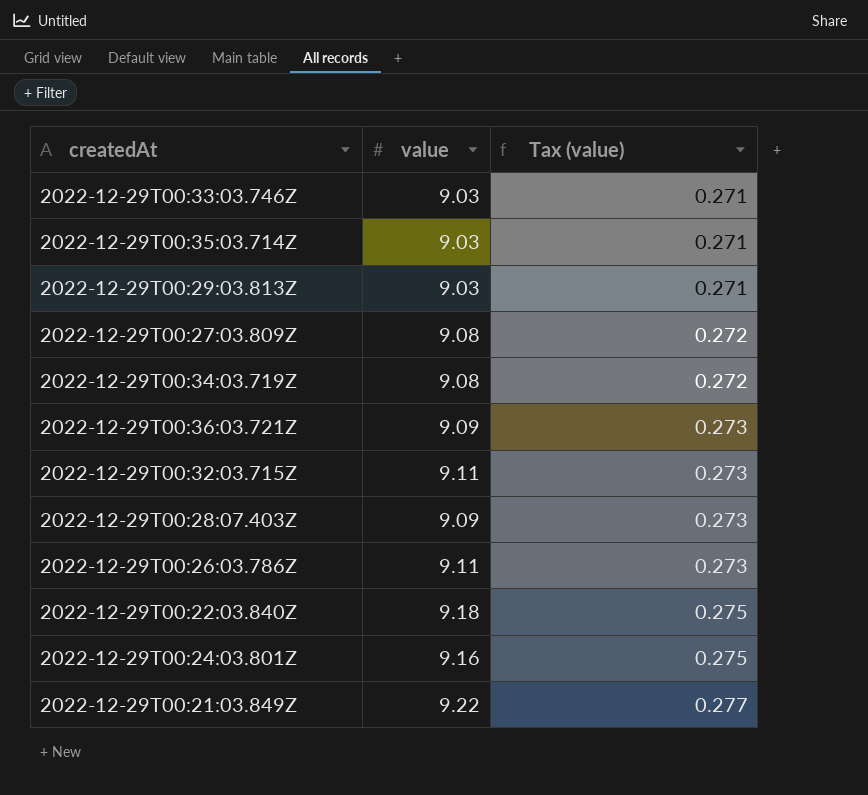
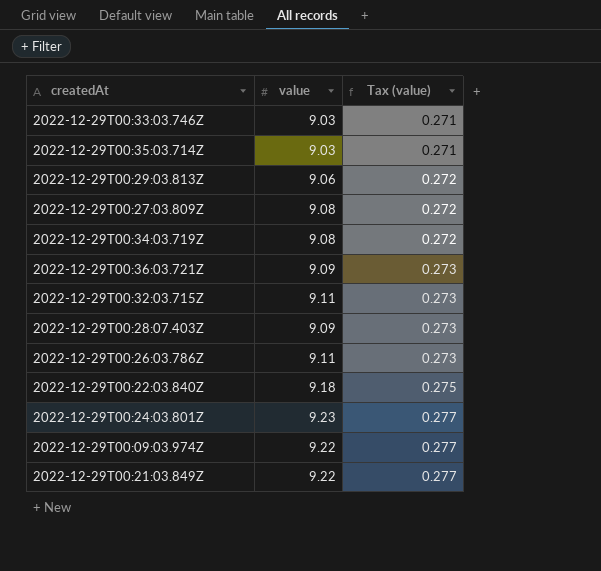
2022-12-29T00:29:03.813Z | value: 9.03 -> 9.06
2022-12-29T00:29:03.813Z | Tax (value): 0.271 -> 0.272
2022-12-29T00:24:03.801Z | value: 9.16 -> 9.23
2022-12-29T00:24:03.801Z | Tax (value): 0.275 -> 0.277
row 2022-12-29T00:09:03.974Z: none -> 9.22 | 0.277

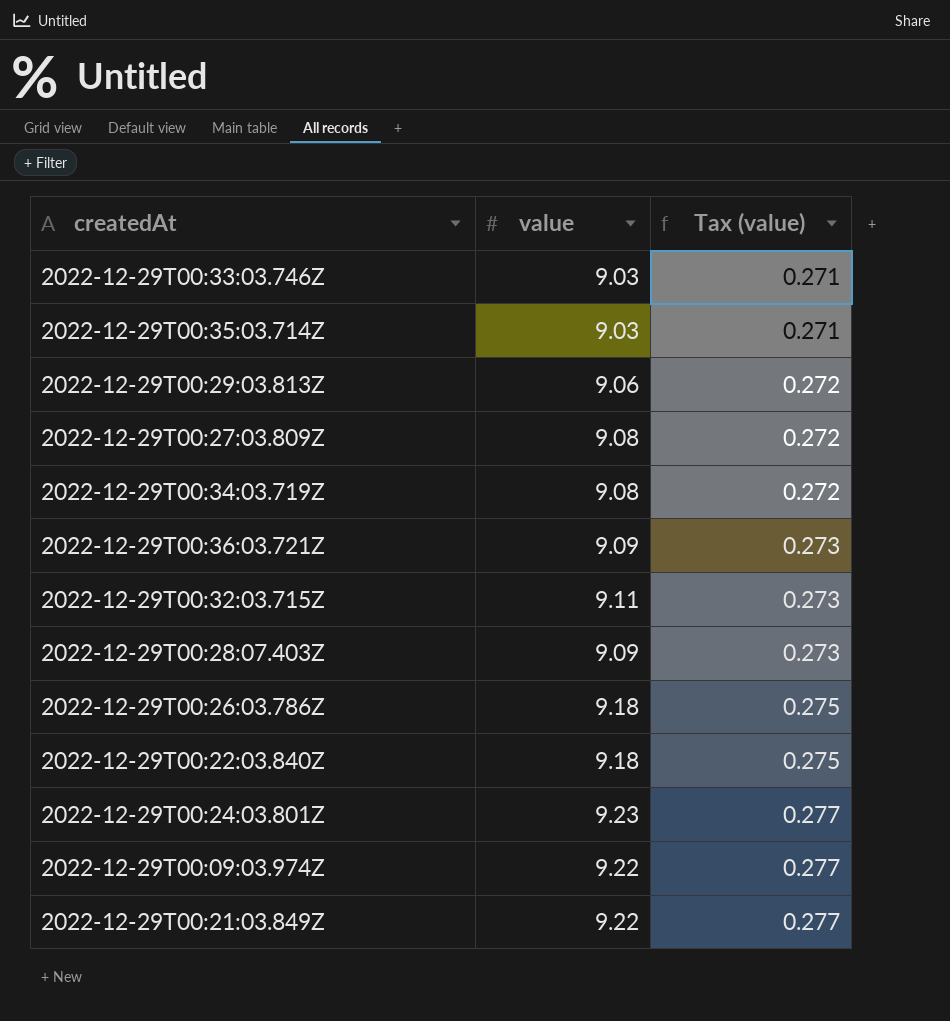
2022-12-29T00:26:03.786Z | value: 9.11 -> 9.18
2022-12-29T00:26:03.786Z | Tax (value): 0.273 -> 0.275

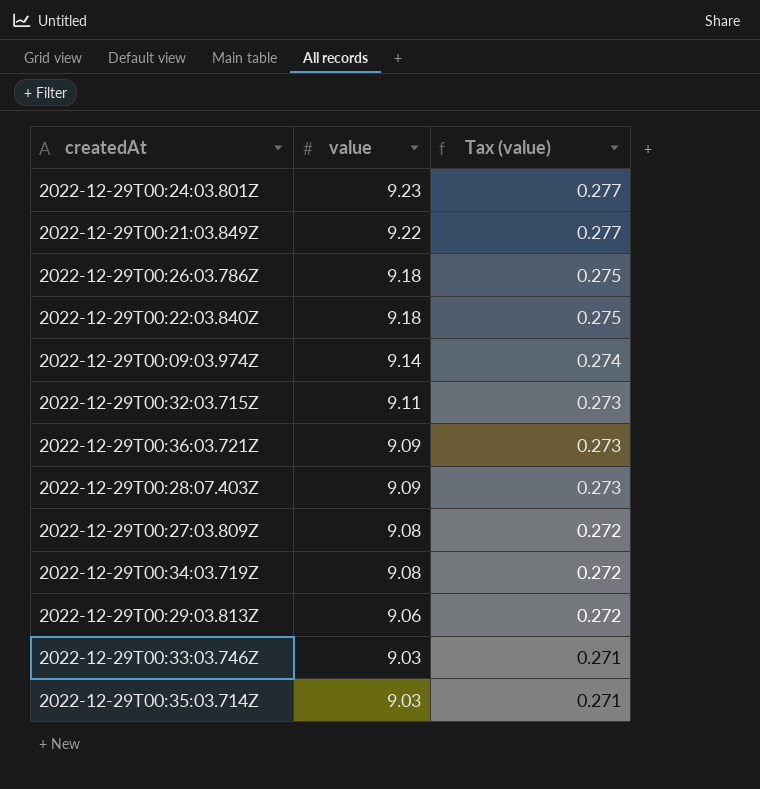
row order: Tax (value) ascending -> value descending
2022-12-29T00:09:03.974Z | value: 9.22 -> 9.14
2022-12-29T00:09:03.974Z | Tax (value): 0.277 -> 0.274

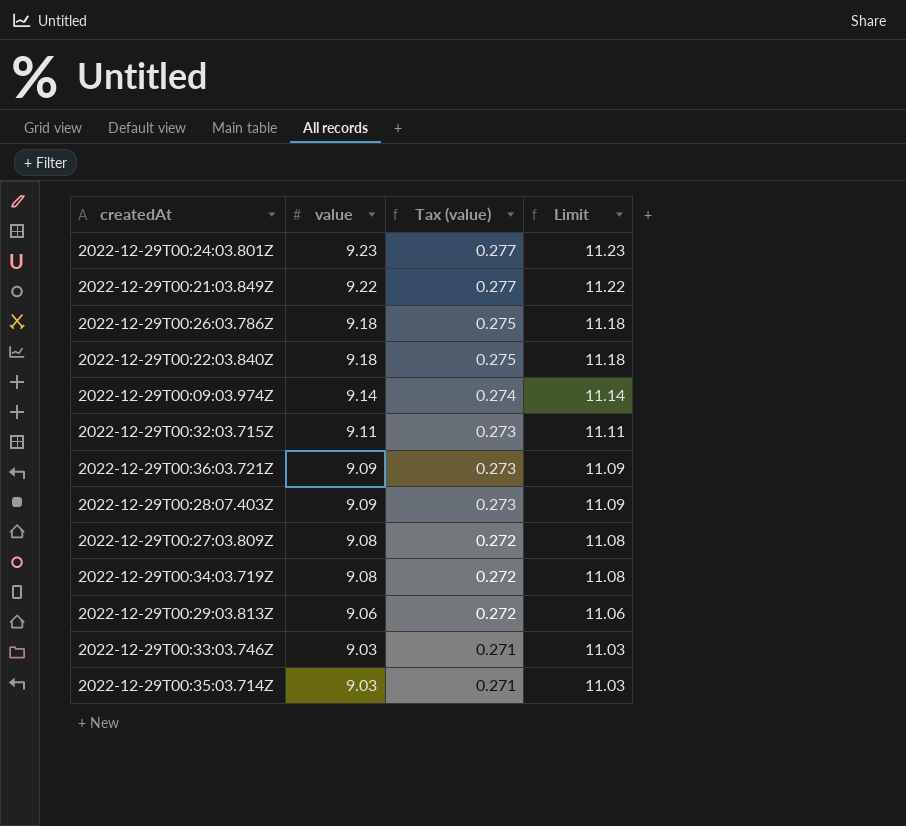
column Limit | formula: none -> [value] + 2

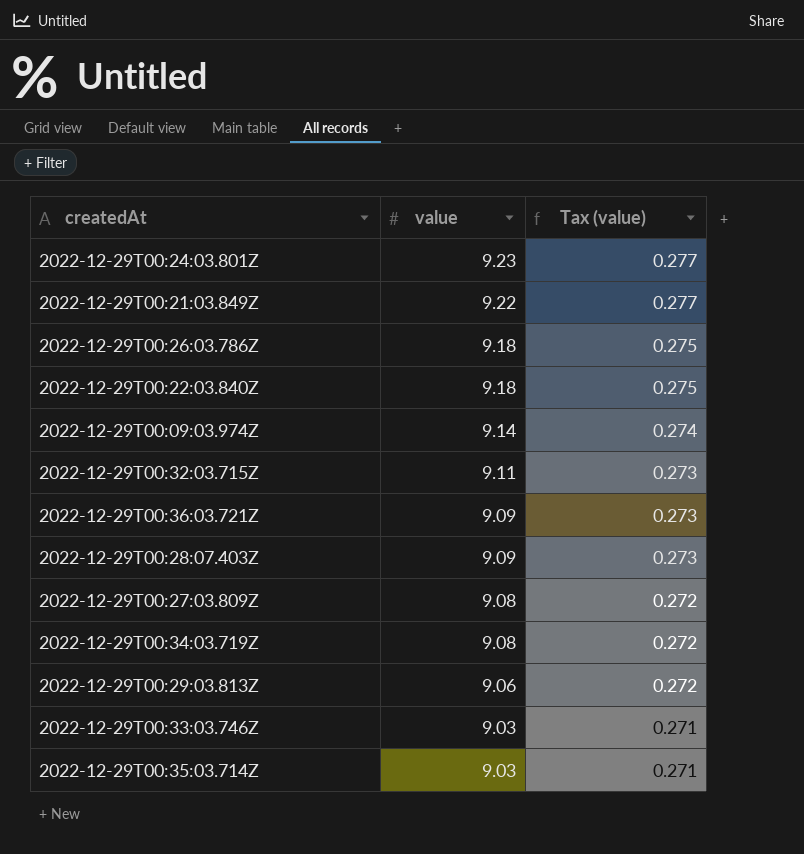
column Limit | formula: [value] + 2 -> none

